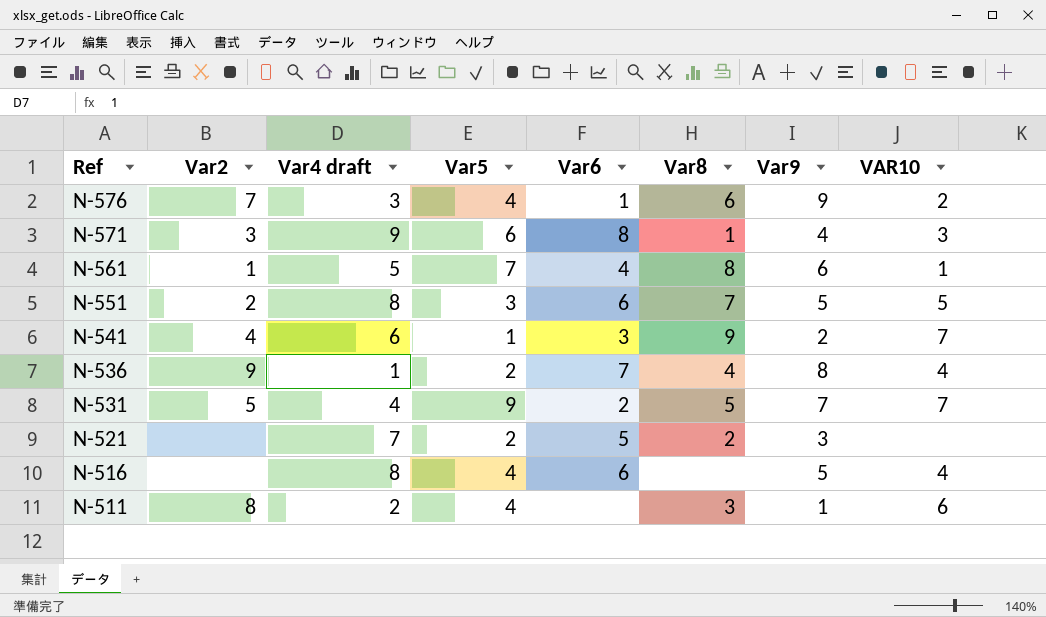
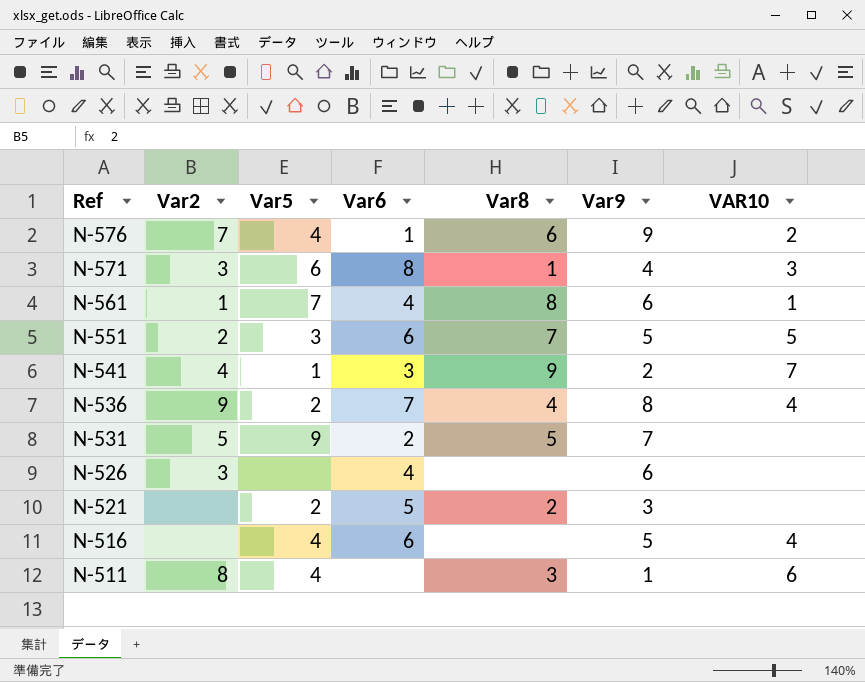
column Var4 draft | position: 3 -> none
N-531 | VAR10: 7 -> none
row N-526: none -> 3 | none | 4 | none | 6 | none

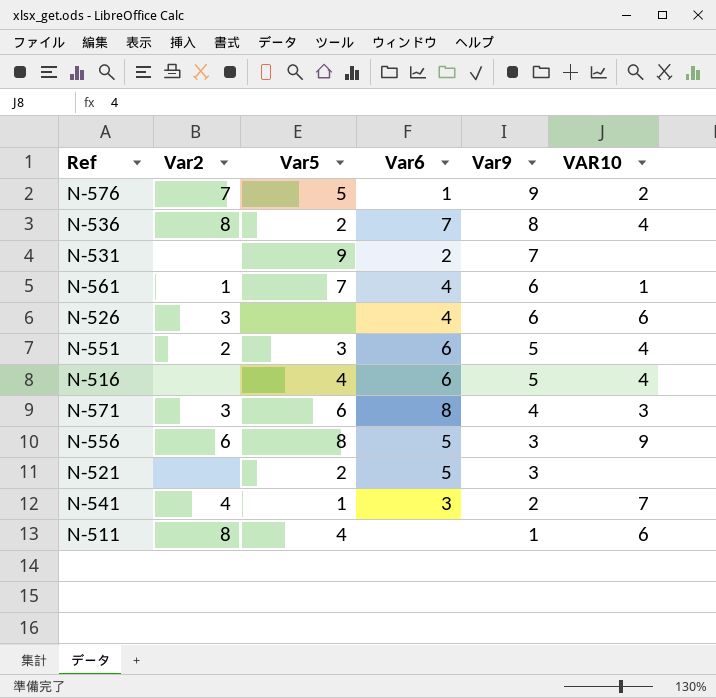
row order: Ref descending -> Var9 descending
column Var8 | position: 5 -> none
N-576 | Var5: 4 -> 5
N-536 | Var2: 9 -> 8
N-531 | Var2: 5 -> none
N-526 | VAR10: none -> 6
N-551 | VAR10: 5 -> 4
row N-556: none -> 6 | 8 | 5 | 3 | 9

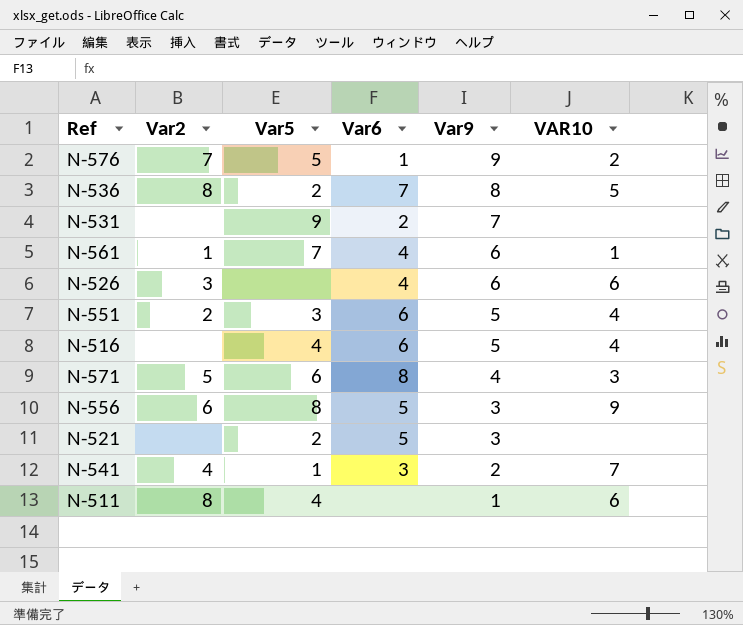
N-536 | VAR10: 4 -> 5
N-571 | Var2: 3 -> 5

